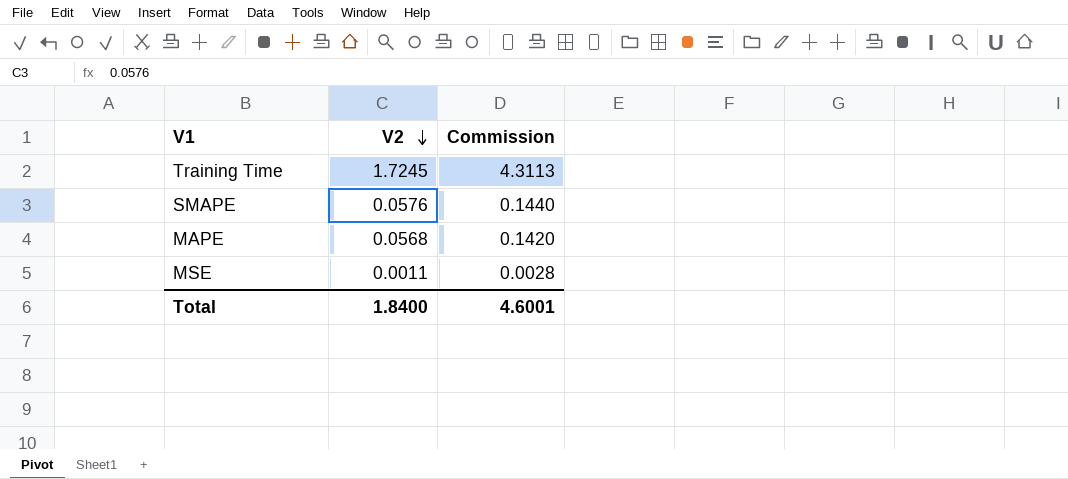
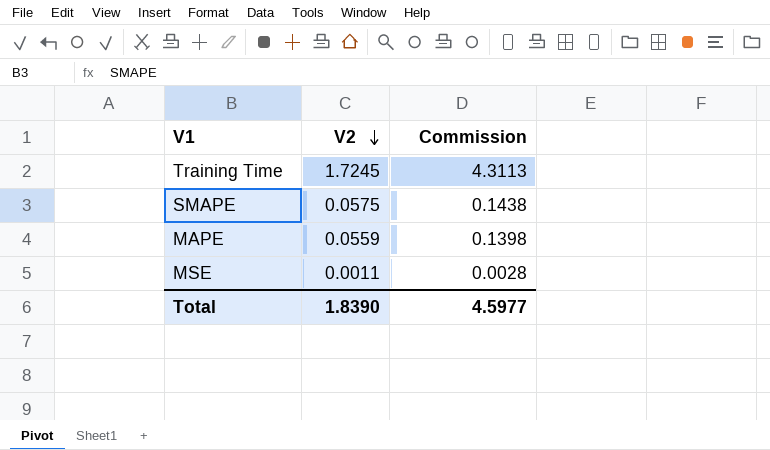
SMAPE | V2: 0.0576 -> 0.0575
SMAPE | Commission: 0.1440 -> 0.1438
MAPE | V2: 0.0568 -> 0.0559
MAPE | Commission: 0.1420 -> 0.1398
Total | V2: 1.8400 -> 1.8390
Total | Commission: 4.6001 -> 4.5977

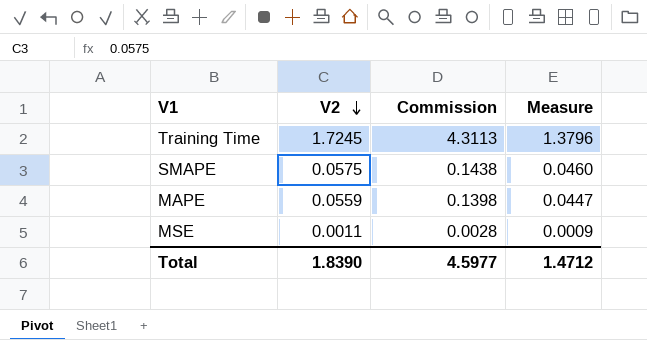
column Measure | formula: none -> [V2] * 0.8

